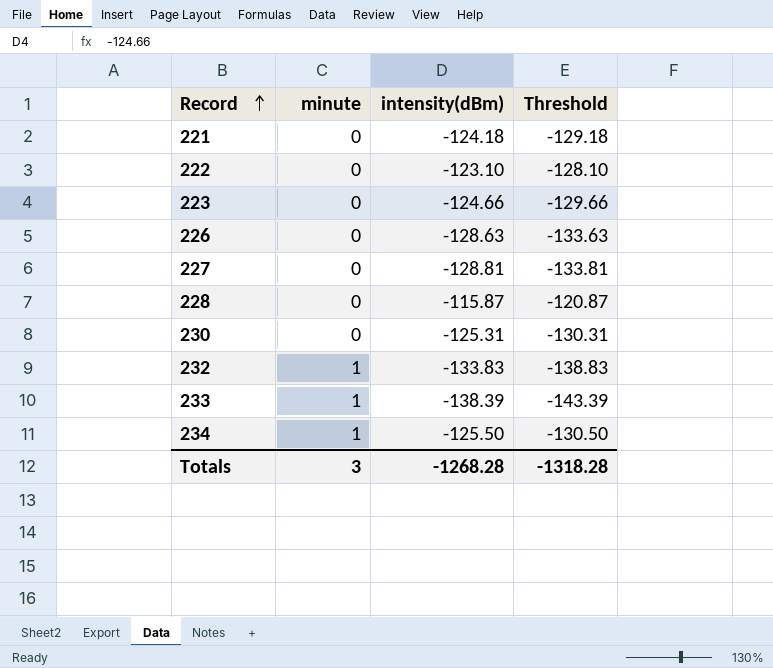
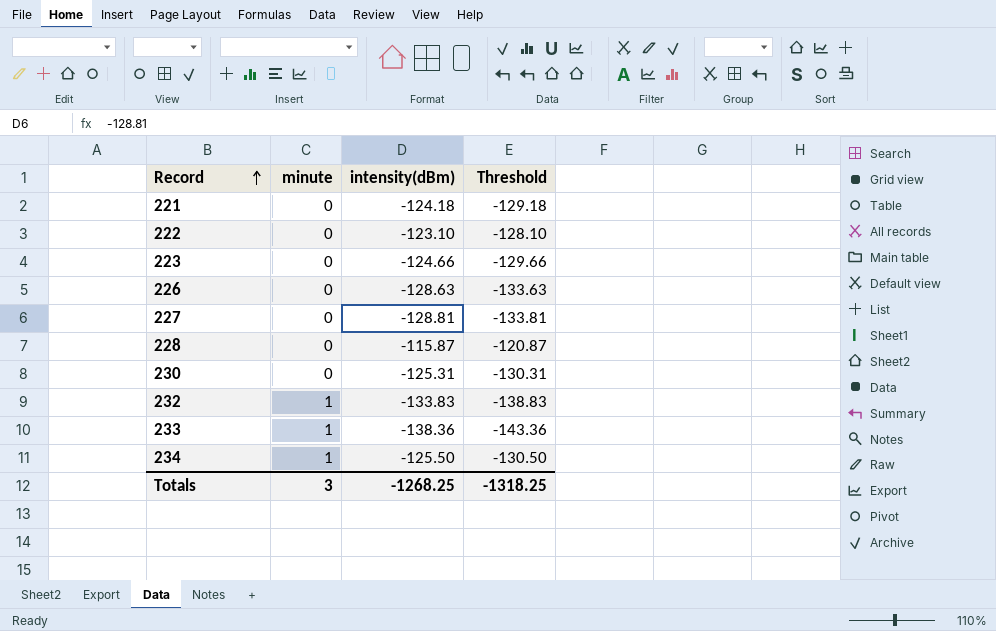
233 | intensity(dBm): -138.39 -> -138.36
233 | Threshold: -143.39 -> -143.36
Totals | intensity(dBm): -1268.28 -> -1268.25
Totals | Threshold: -1318.28 -> -1318.25

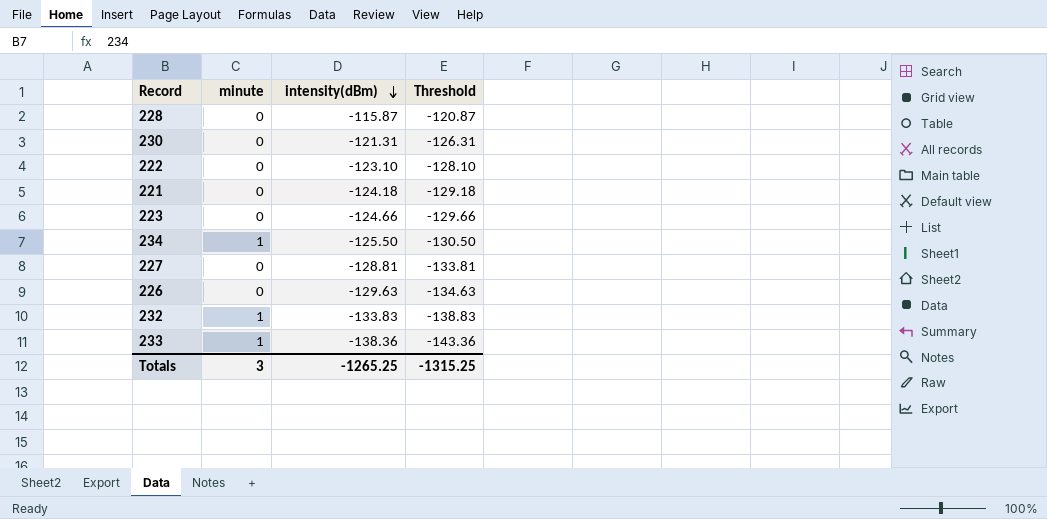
row order: Record ascending -> intensity(dBm) descending
230 | intensity(dBm): -125.31 -> -121.31
230 | Threshold: -130.31 -> -126.31
226 | intensity(dBm): -128.63 -> -129.63
226 | Threshold: -133.63 -> -134.63
Totals | intensity(dBm): -1268.25 -> -1265.25
Totals | Threshold: -1318.25 -> -1315.25

